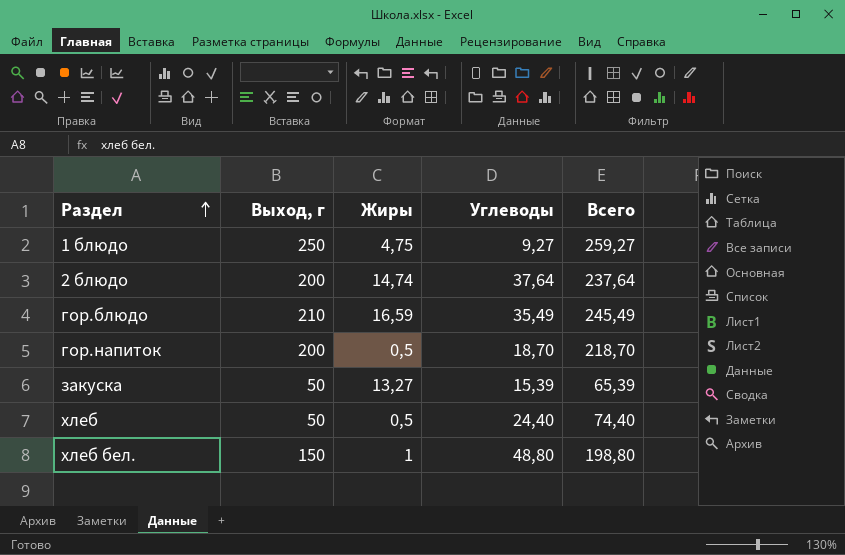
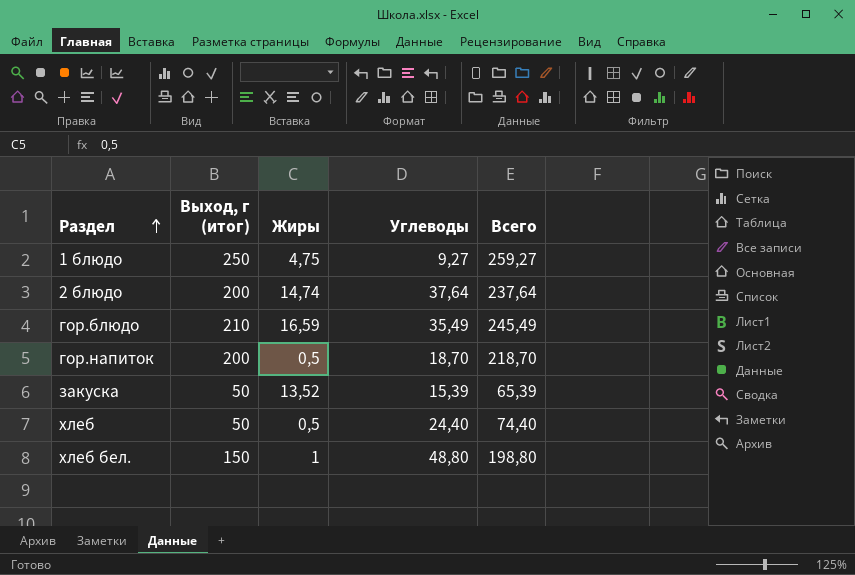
column name: Выход, г -> Выход, г (итог)
закуска | Жиры: 13,27 -> 13,52

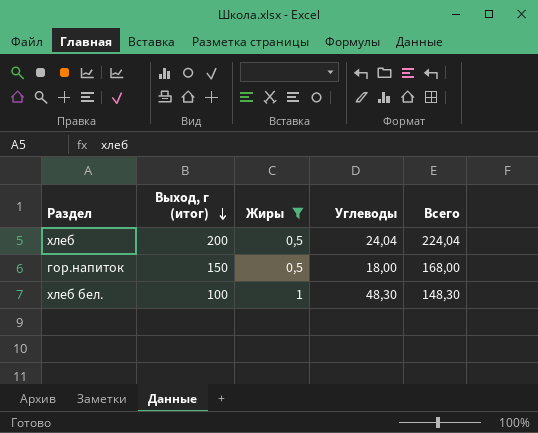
filter: none -> Жиры <= 1
row order: Раздел ascending -> Выход, г (итог) descending
хлеб | Выход, г (итог): 50 -> 200
хлеб | Углеводы: 24,40 -> 24,04
хлеб | Всего: 74,40 -> 224,04
гор.напиток | Выход, г (итог): 200 -> 150
гор.напиток | Углеводы: 18,70 -> 18,00
гор.напиток | Всего: 218,70 -> 168,00
хлеб бел. | Выход, г (итог): 150 -> 100
хлеб бел. | Углеводы: 48,80 -> 48,30
хлеб бел. | Всего: 198,80 -> 148,30

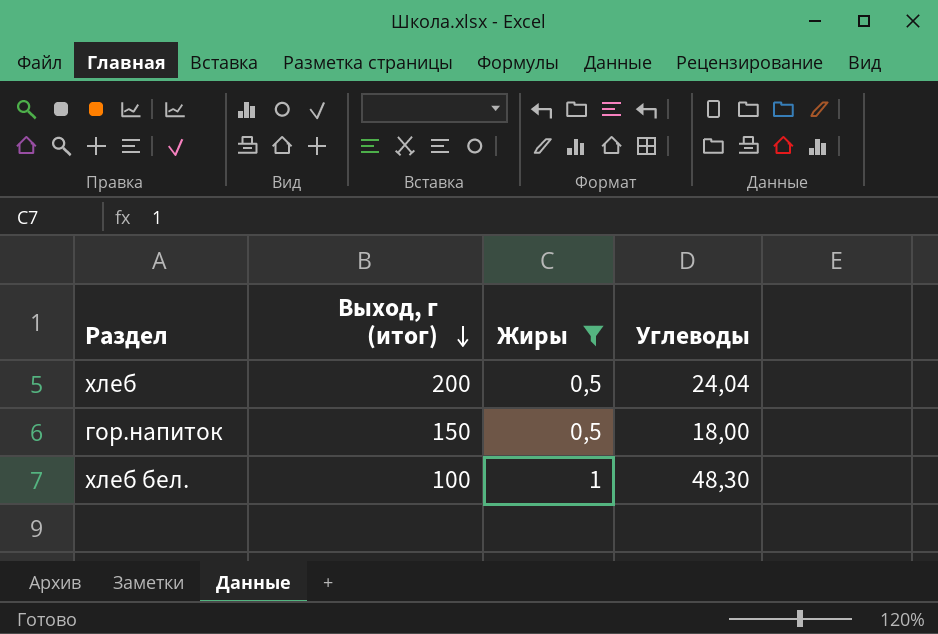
column Всего | formula: [Выход, г (итог)] + [Углеводы] -> none

